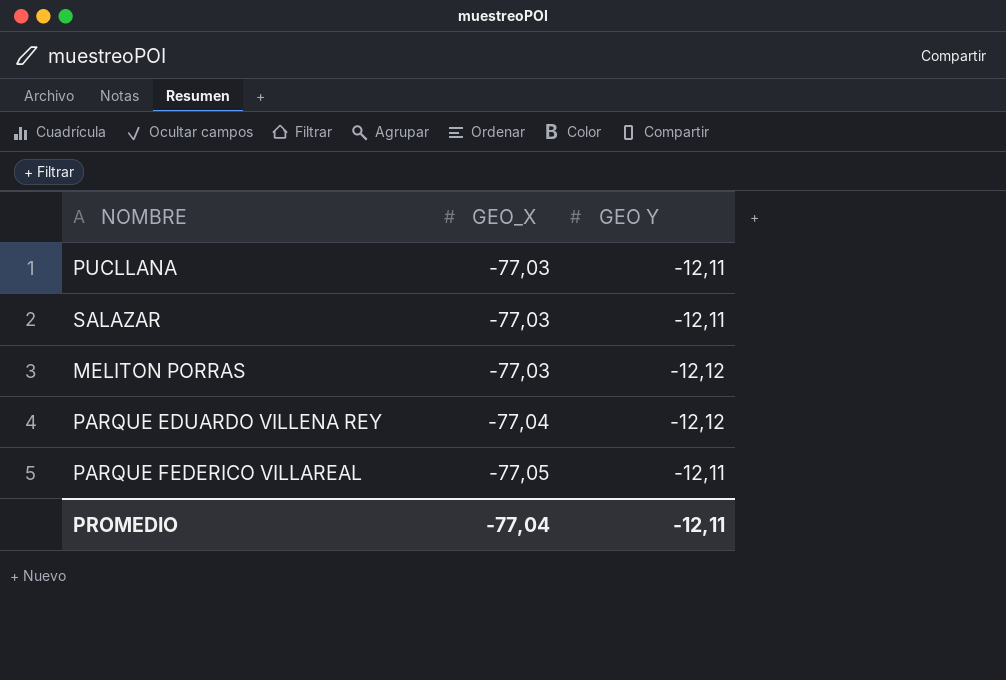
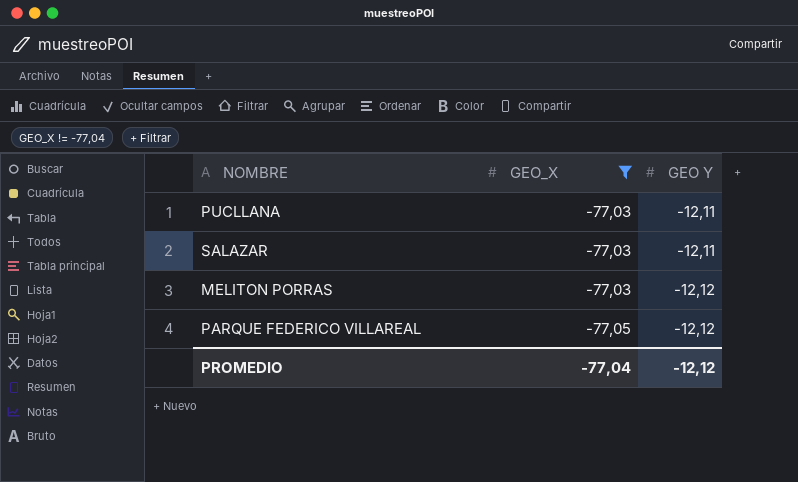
filter: none -> GEO_X != -77,04
PARQUE FEDERICO VILLAREAL | GEO Y: -12,11 -> -12,12
PROMEDIO | GEO Y: -12,11 -> -12,12

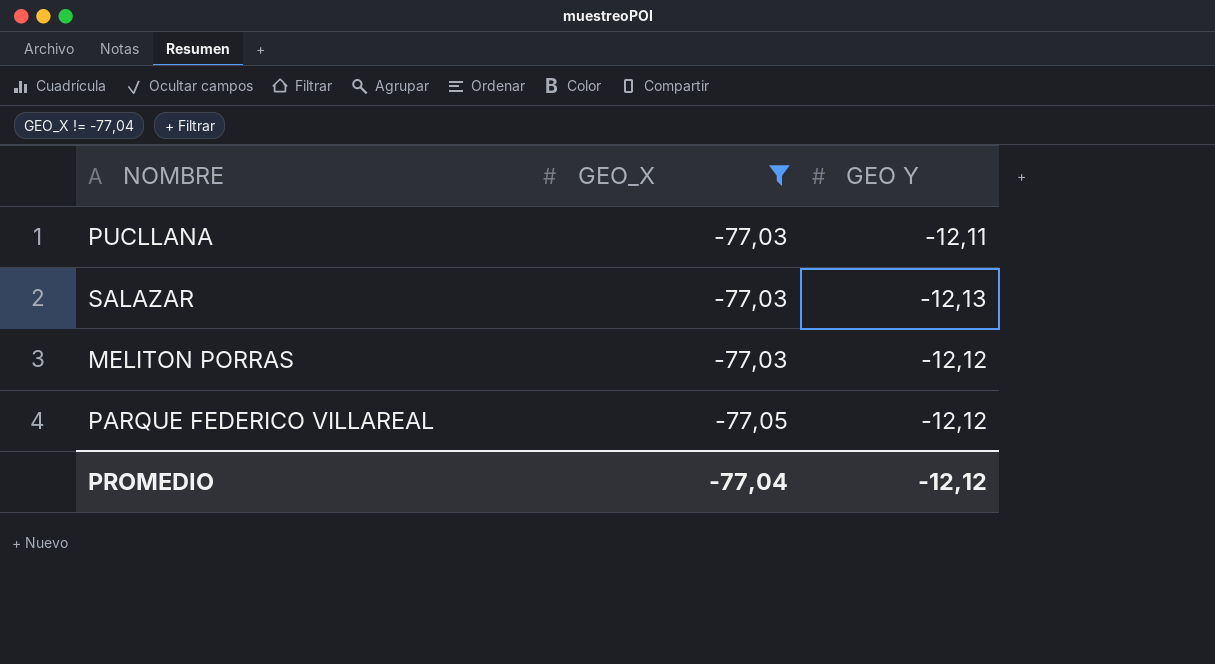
SALAZAR | GEO Y: -12,11 -> -12,13

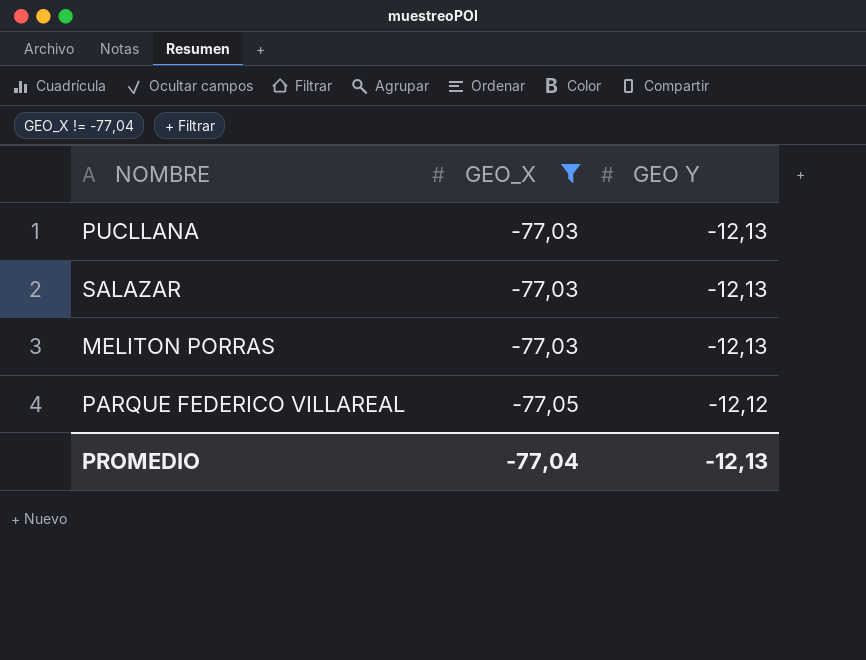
PUCLLANA | GEO Y: -12,11 -> -12,13
MELITON PORRAS | GEO Y: -12,12 -> -12,13
PROMEDIO | GEO Y: -12,12 -> -12,13

